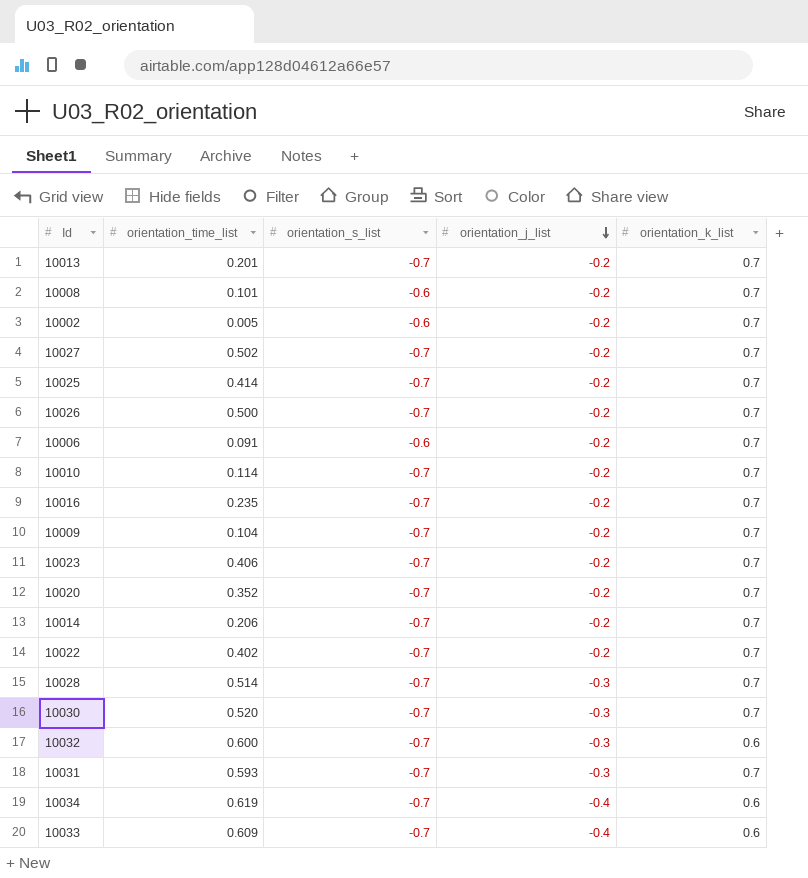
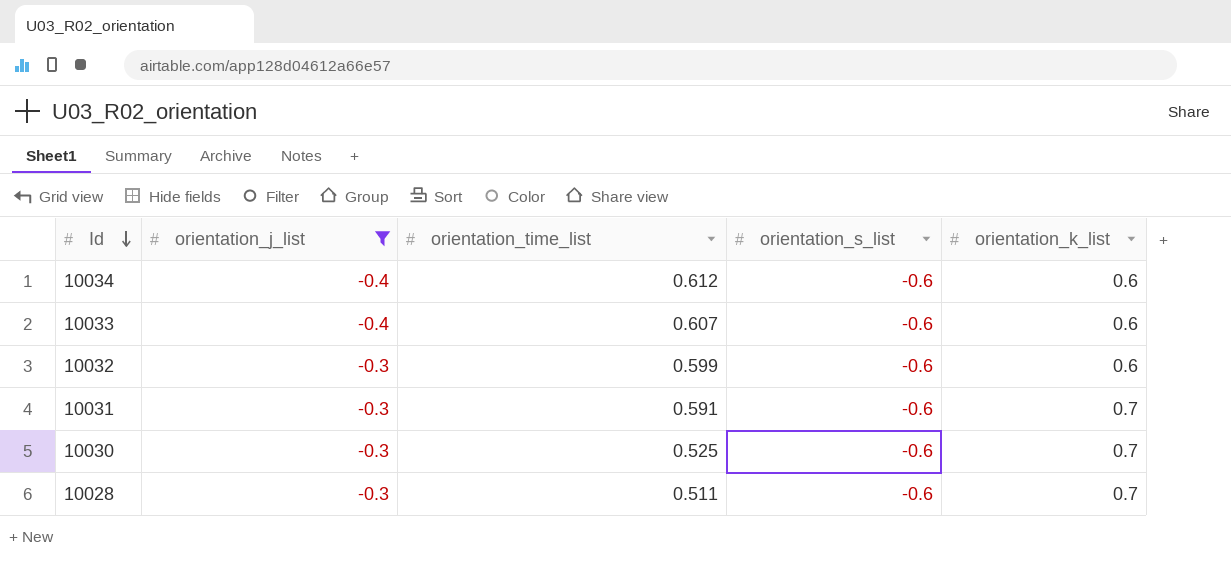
filter: none -> orientation_j_list != -0.2
row order: orientation_j_list descending -> Id descending
column orientation_j_list | position: 4 -> 2
10034 | orientation_time_list: 0.619 -> 0.612
10034 | orientation_s_list: -0.7 -> -0.6
10033 | orientation_time_list: 0.609 -> 0.607
10033 | orientation_s_list: -0.7 -> -0.6
10032 | orientation_time_list: 0.600 -> 0.599
10032 | orientation_s_list: -0.7 -> -0.6
10031 | orientation_time_list: 0.593 -> 0.591
10031 | orientation_s_list: -0.7 -> -0.6
10030 | orientation_time_list: 0.520 -> 0.525
10030 | orientation_s_list: -0.7 -> -0.6
10028 | orientation_time_list: 0.514 -> 0.511
10028 | orientation_s_list: -0.7 -> -0.6

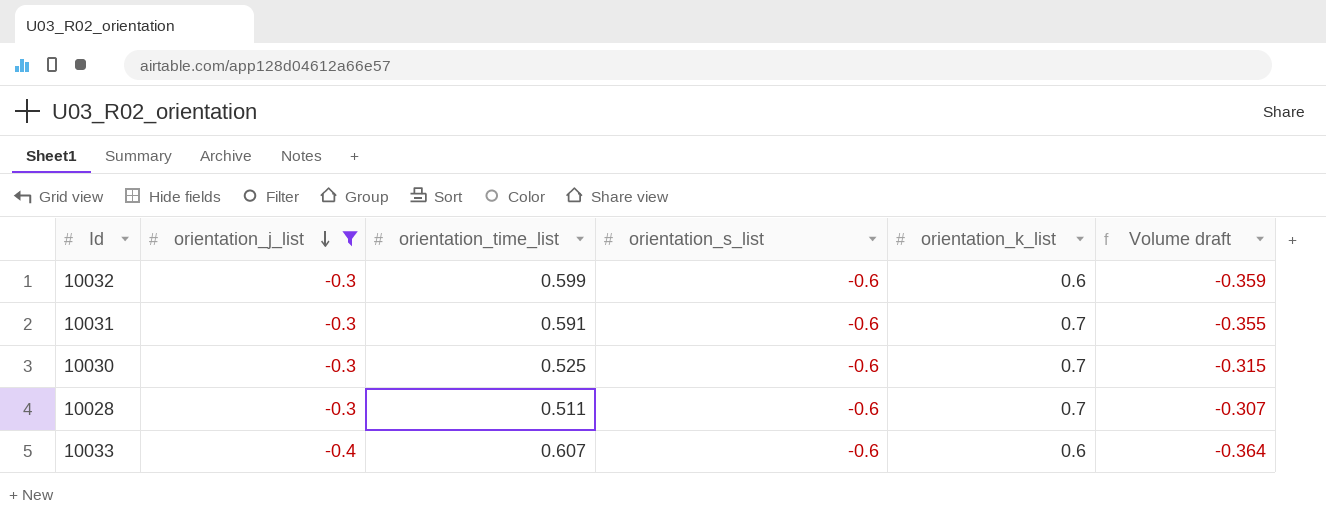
row order: Id descending -> orientation_j_list descending
column Volume draft | formula: none -> [orientation_time_list] * [orientation_s_list]
row 10034: -0.4 | 0.612 | -0.6 | 0.6 -> none

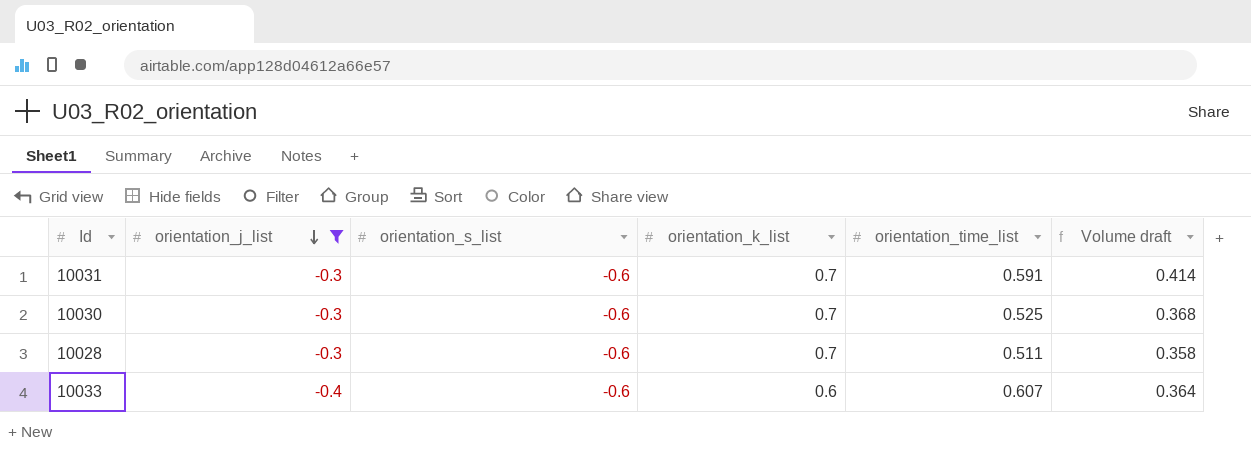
column orientation_time_list | position: 3 -> 5
column Volume draft | formula: [orientation_time_list] * [orientation_s_list] -> [orientation_k_list] * [orientation_time_list]
row 10032: -0.3 | 0.599 | -0.6 | 0.6 | -0.359 -> none

